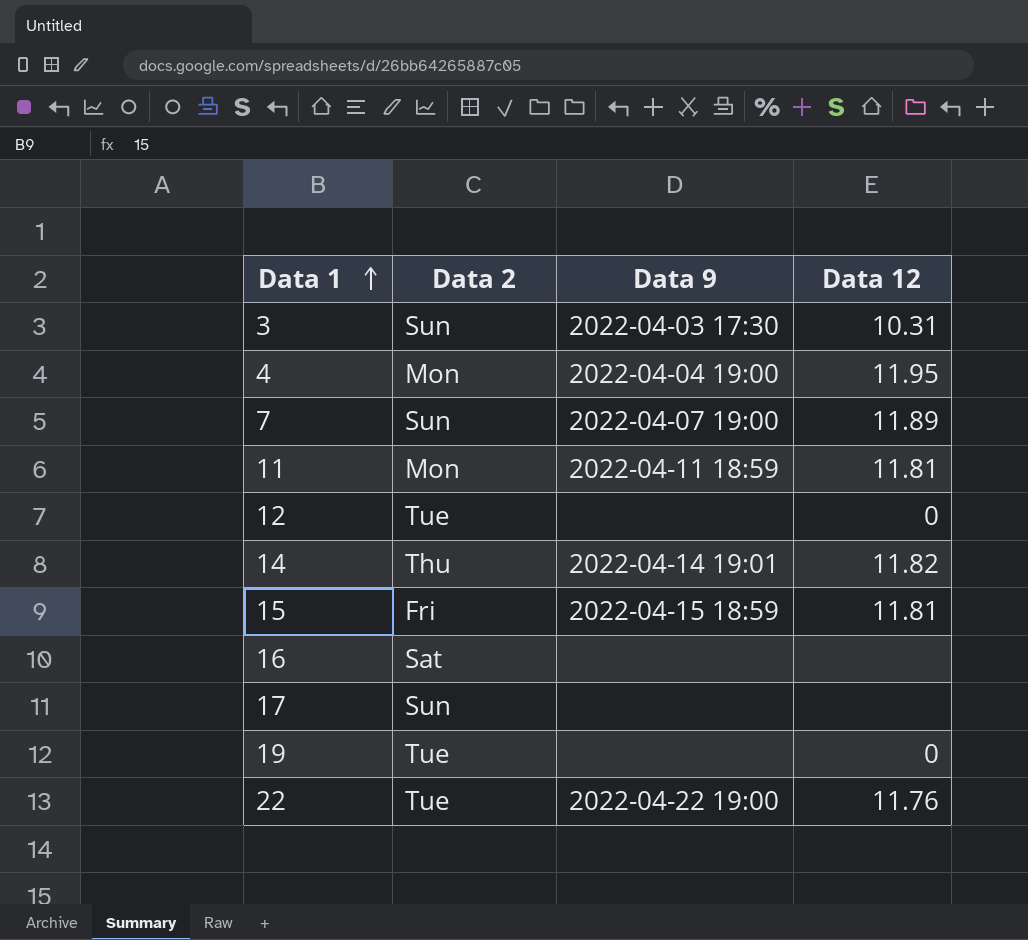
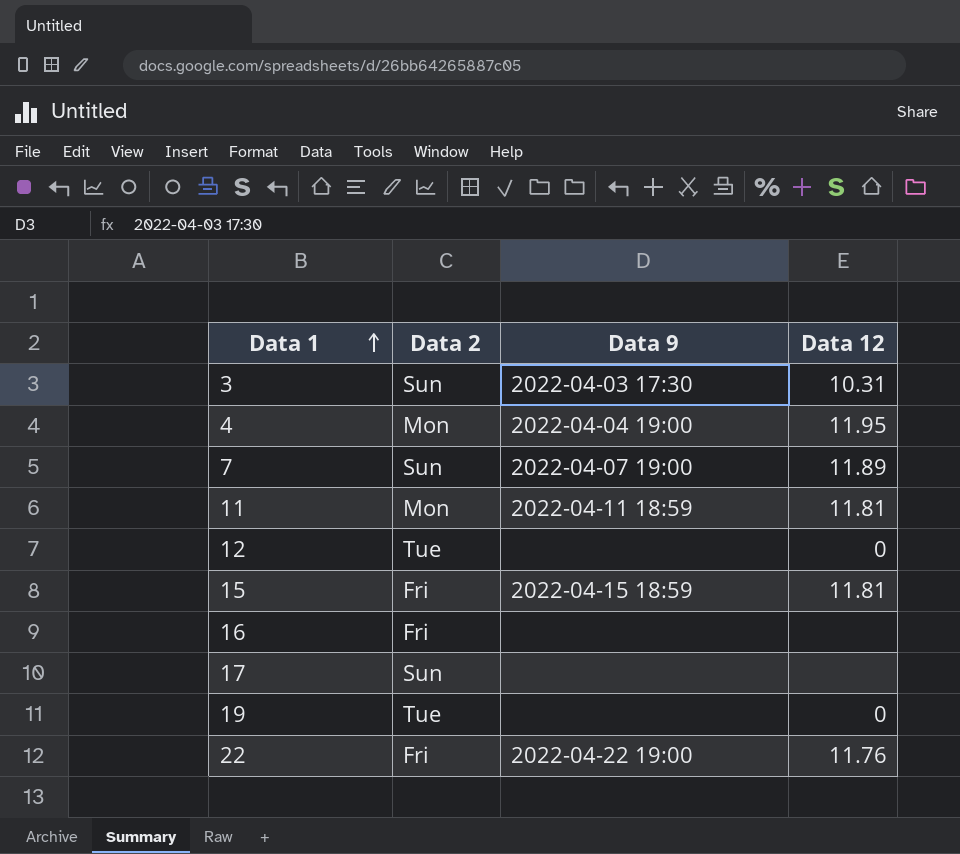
row 14: Thu | 2022-04-14 19:01 | 11.82 -> none
16 | Data 2: Sat -> Fri
22 | Data 2: Tue -> Fri

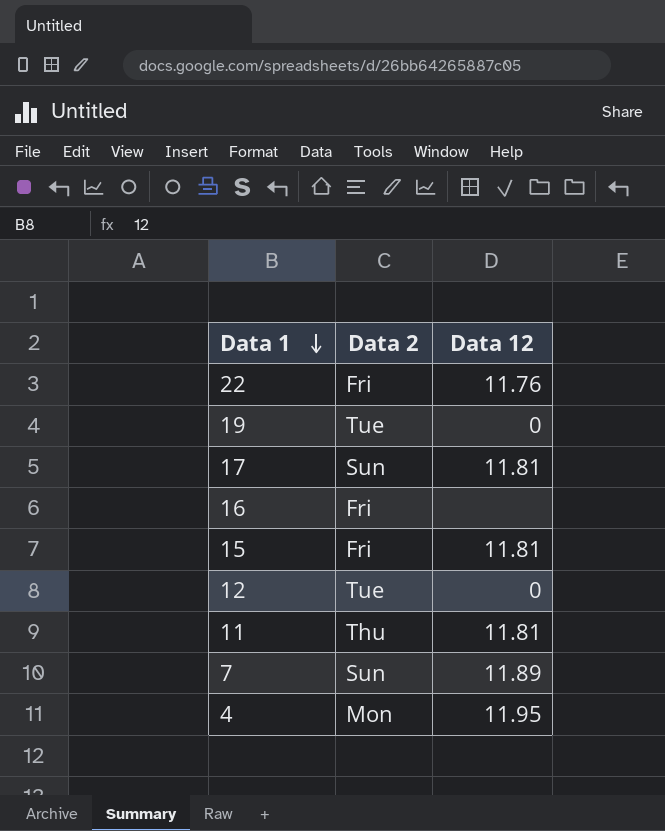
row order: Data 1 ascending -> Data 1 descending
column Data 9 | position: 3 -> none
row 3: Sun | 2022-04-03 17:30 | 10.31 -> none
17 | Data 12: none -> 11.81
11 | Data 2: Mon -> Thu

